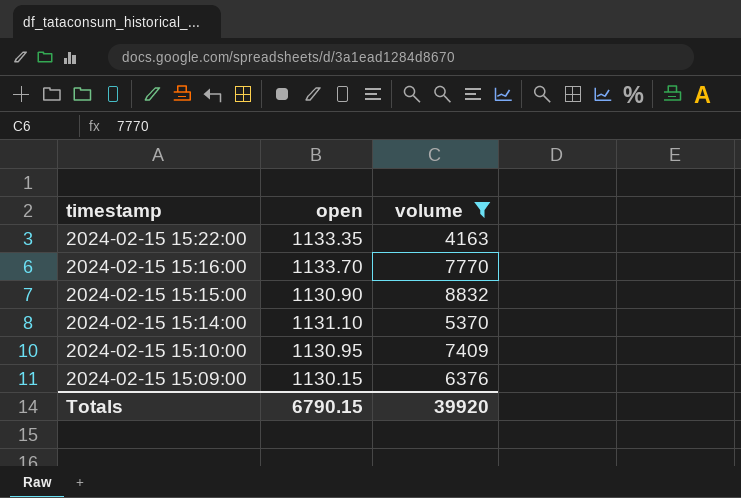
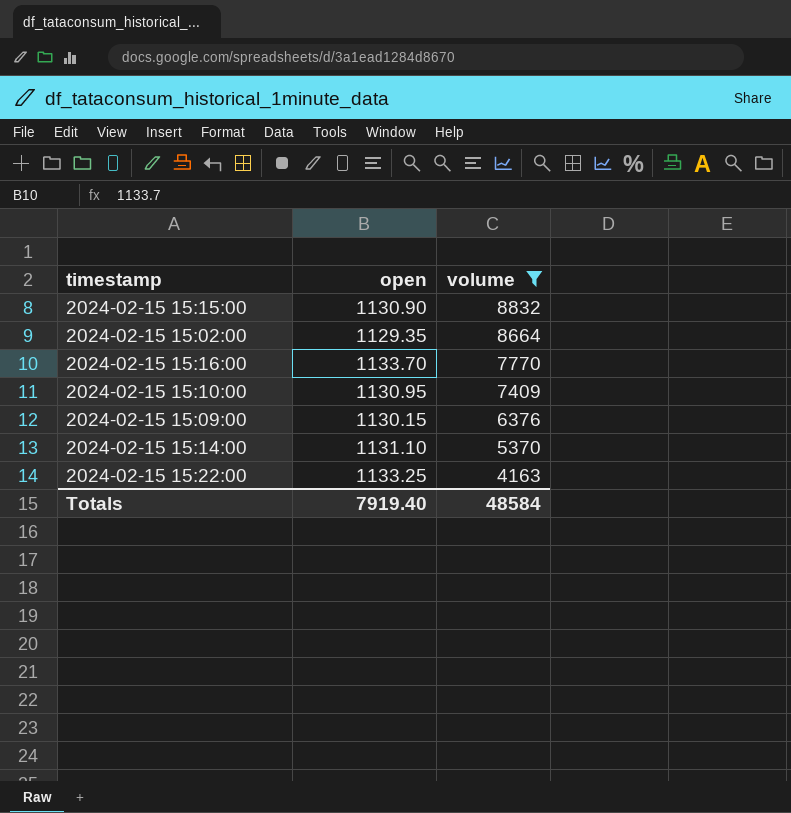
row order: timestamp descending -> volume descending
row 2024-02-15 15:02:00: none -> 1129.35 | 8664
2024-02-15 15:22:00 | open: 1133.35 -> 1133.25
Totals | open: 6790.15 -> 7919.40
Totals | volume: 39920 -> 48584

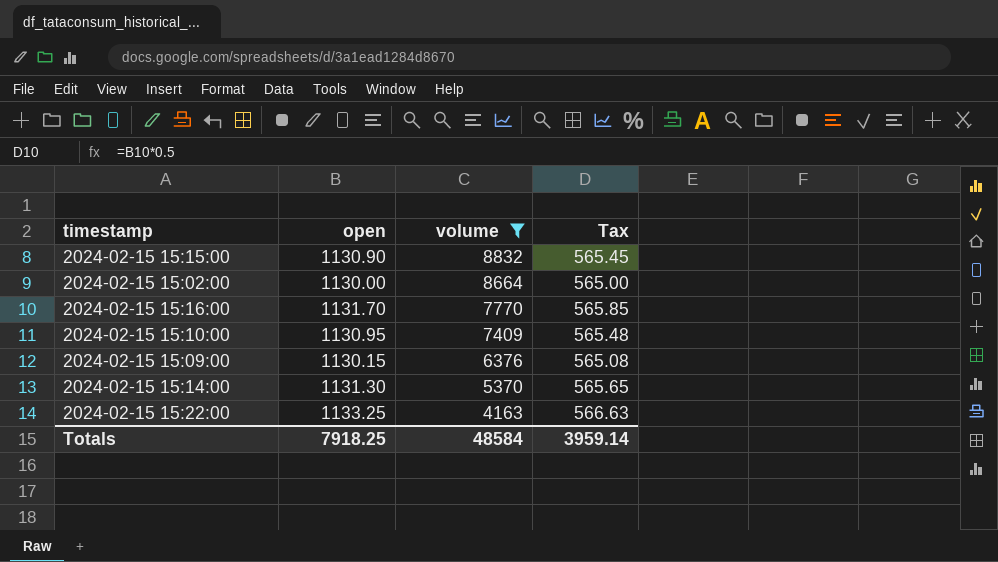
column Tax | formula: none -> [open] * 0.5
2024-02-15 15:02:00 | open: 1129.35 -> 1130.00
2024-02-15 15:16:00 | open: 1133.70 -> 1131.70
2024-02-15 15:14:00 | open: 1131.10 -> 1131.30
Totals | open: 7919.40 -> 7918.25

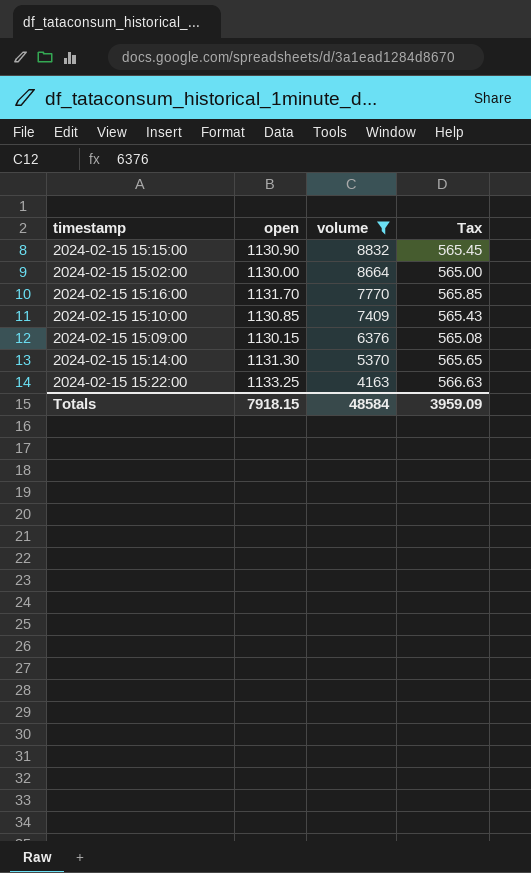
2024-02-15 15:10:00 | open: 1130.95 -> 1130.85
2024-02-15 15:10:00 | Tax: 565.48 -> 565.43
Totals | open: 7918.25 -> 7918.15
Totals | Tax: 3959.14 -> 3959.09

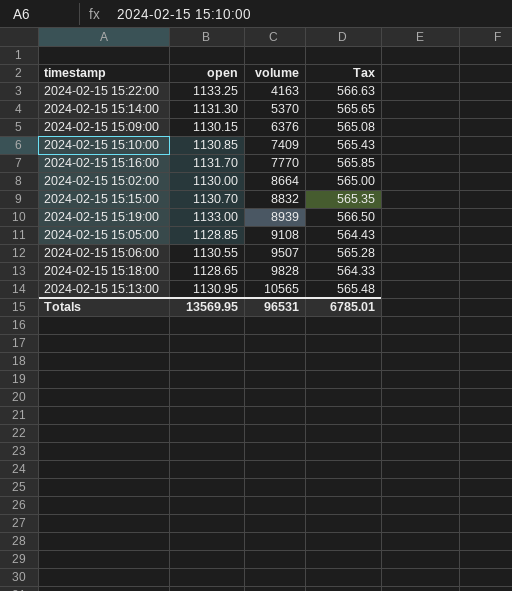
filter: volume <= 8832 -> none
row order: volume descending -> volume ascending
2024-02-15 15:15:00 | open: 1130.90 -> 1130.70
2024-02-15 15:15:00 | Tax: 565.45 -> 565.35
Totals | open: 7918.15 -> 13569.95
Totals | volume: 48584 -> 96531
Totals | Tax: 3959.09 -> 6785.01

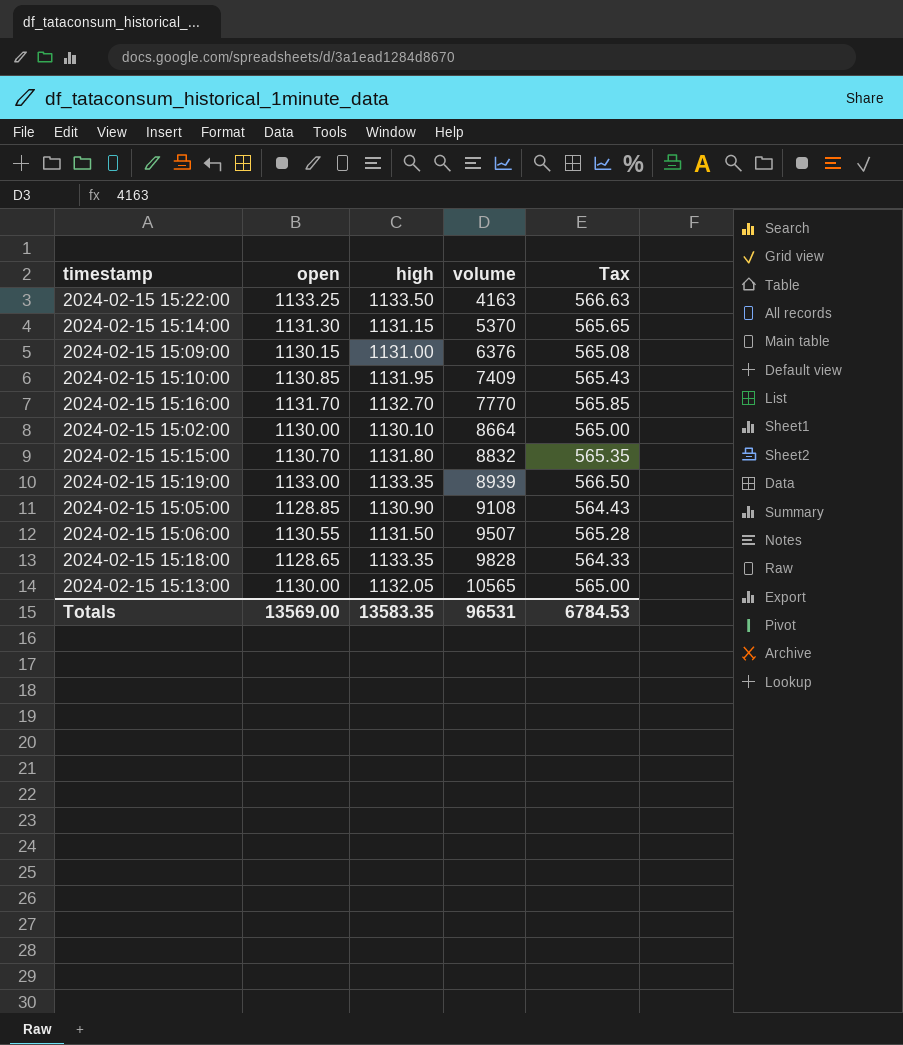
column high | position: none -> 3
2024-02-15 15:13:00 | open: 1130.95 -> 1130.00
2024-02-15 15:13:00 | Tax: 565.48 -> 565.00
Totals | open: 13569.95 -> 13569.00
Totals | Tax: 6785.01 -> 6784.53

